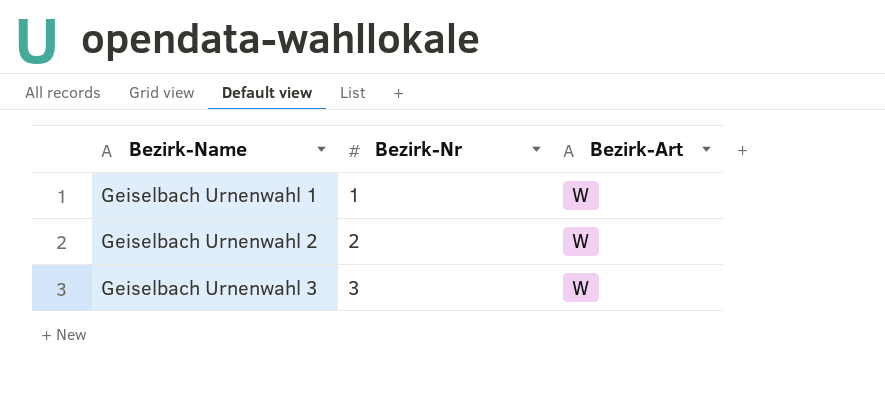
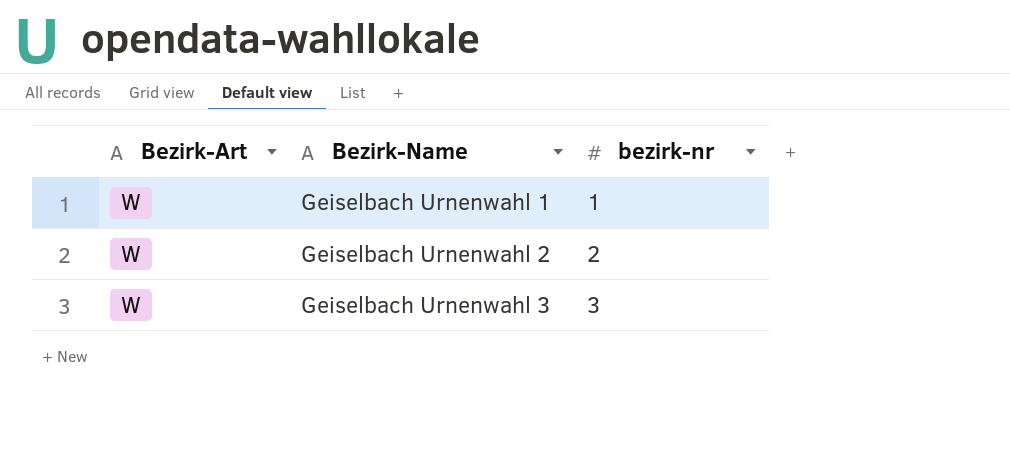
column Bezirk-Art | position: 3 -> 1
column name: Bezirk-Nr -> bezirk-nr

